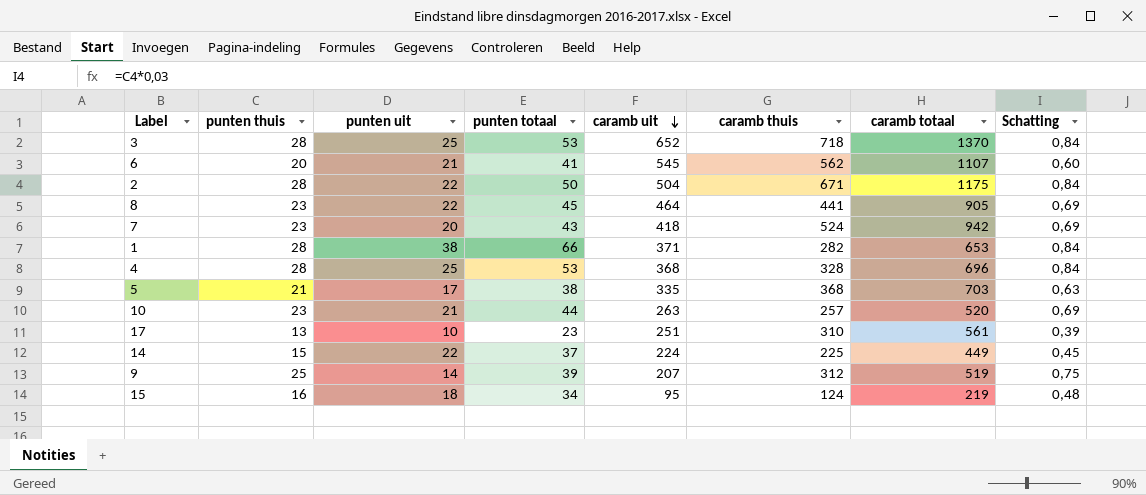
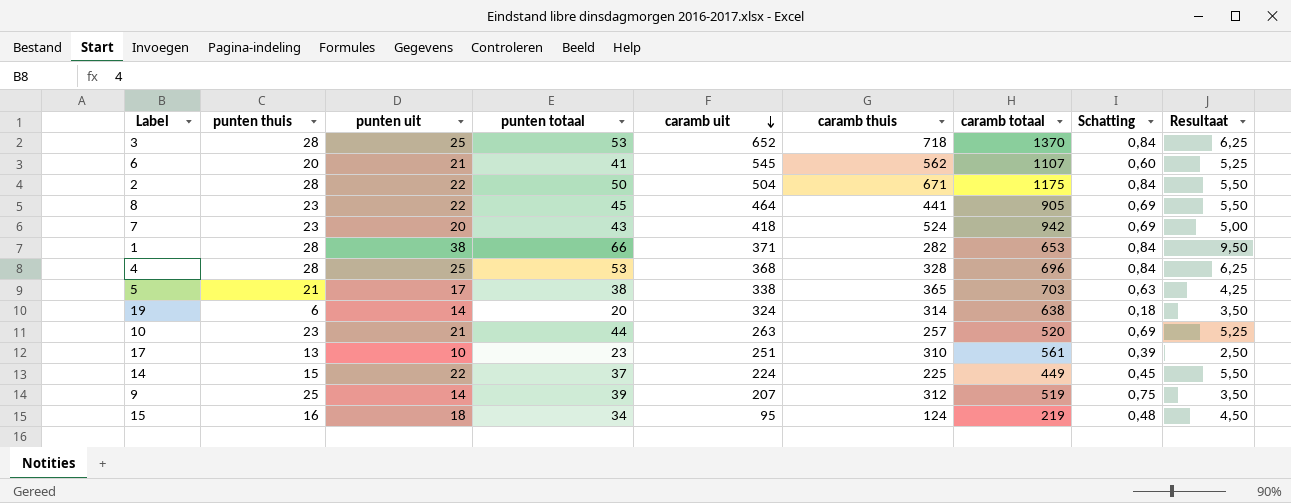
column Resultaat | formula: none -> [punten uit] * 0,25
5 | caramb uit: 335 -> 338
5 | caramb thuis: 368 -> 365
row 19: none -> 6 | 14 | 20 | 324 | 314 | 638 | 0,18 | 3,50

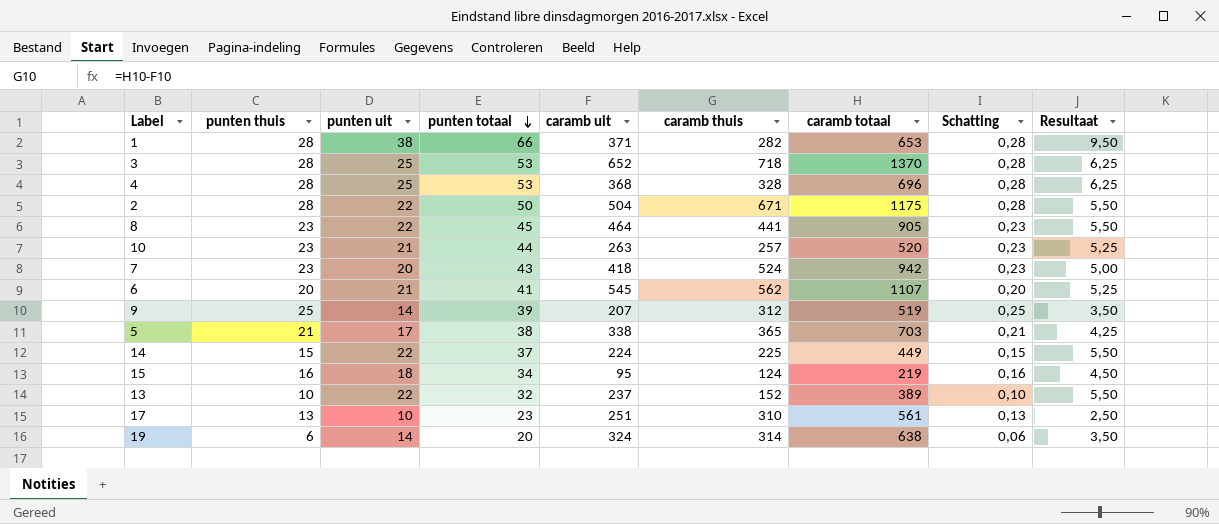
row order: caramb uit descending -> punten totaal descending
column Schatting | formula: [punten thuis] * 0,03 -> [punten thuis] * 0,01
row 13: none -> 10 | 22 | 32 | 237 | 152 | 389 | 0,10 | 5,50

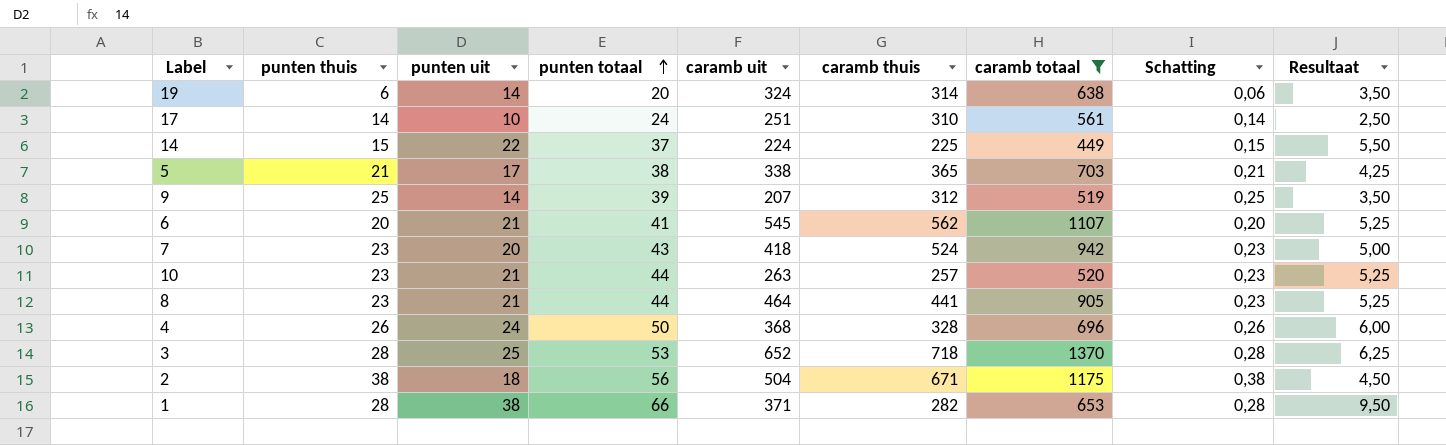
filter: none -> caramb totaal >= 449
row order: punten totaal descending -> punten totaal ascending
17 | punten thuis: 13 -> 14
17 | punten totaal: 23 -> 24
17 | Schatting: 0,13 -> 0,14
8 | punten uit: 22 -> 21
8 | punten totaal: 45 -> 44
8 | Resultaat: 5,50 -> 5,25
4 | punten thuis: 28 -> 26
4 | punten uit: 25 -> 24
4 | punten totaal: 53 -> 50
4 | Schatting: 0,28 -> 0,26
4 | Resultaat: 6,25 -> 6,00
2 | punten thuis: 28 -> 38
2 | punten uit: 22 -> 18
2 | punten totaal: 50 -> 56
2 | Schatting: 0,28 -> 0,38
2 | Resultaat: 5,50 -> 4,50

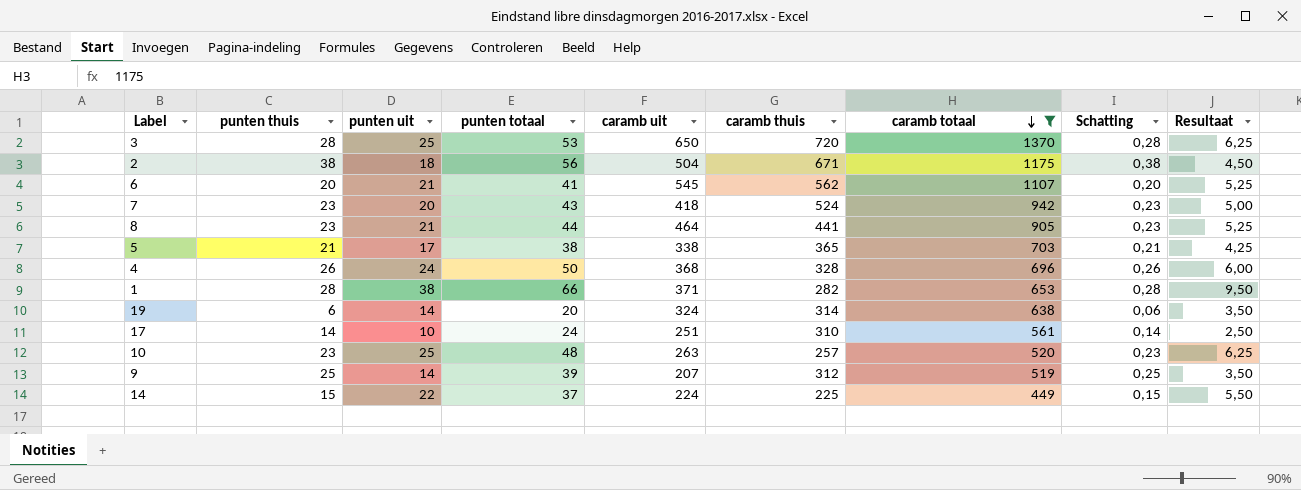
row order: punten totaal ascending -> caramb totaal descending
3 | caramb uit: 652 -> 650
3 | caramb thuis: 718 -> 720
10 | punten uit: 21 -> 25
10 | punten totaal: 44 -> 48
10 | Resultaat: 5,25 -> 6,25

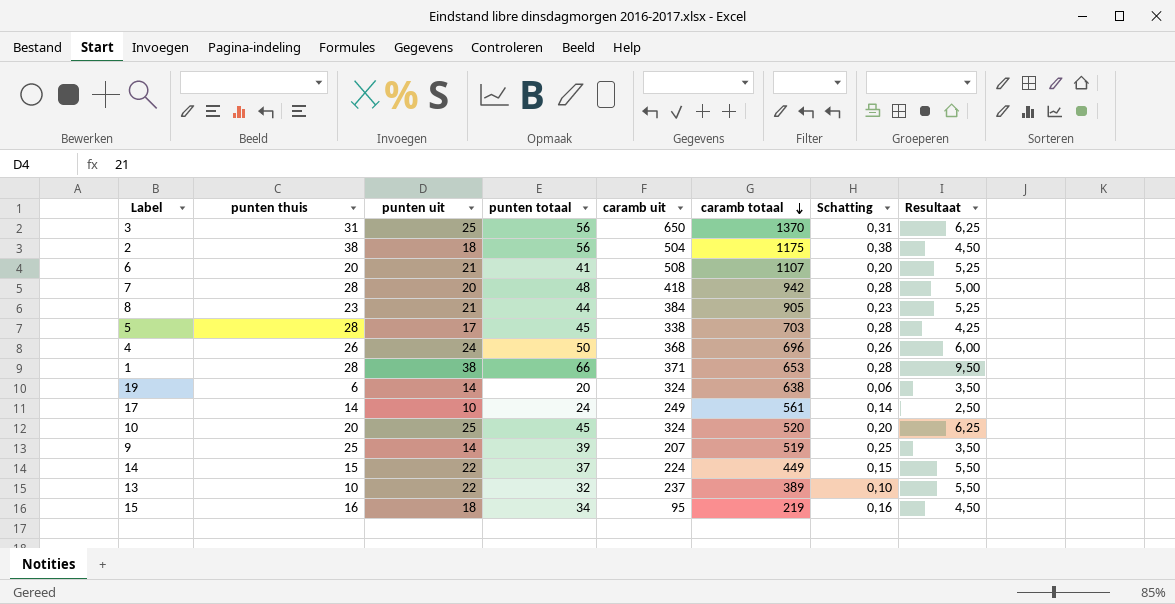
filter: caramb totaal >= 449 -> none
column caramb thuis | formula: [caramb totaal] - [caramb uit] -> none
3 | punten thuis: 28 -> 31
3 | punten totaal: 53 -> 56
3 | Schatting: 0,28 -> 0,31
6 | caramb uit: 545 -> 508
7 | punten thuis: 23 -> 28
7 | punten totaal: 43 -> 48
7 | Schatting: 0,23 -> 0,28
8 | caramb uit: 464 -> 384
5 | punten thuis: 21 -> 28
5 | punten totaal: 38 -> 45
5 | Schatting: 0,21 -> 0,28
17 | caramb uit: 251 -> 249
10 | punten thuis: 23 -> 20
10 | punten totaal: 48 -> 45
10 | caramb uit: 263 -> 324
10 | Schatting: 0,23 -> 0,20

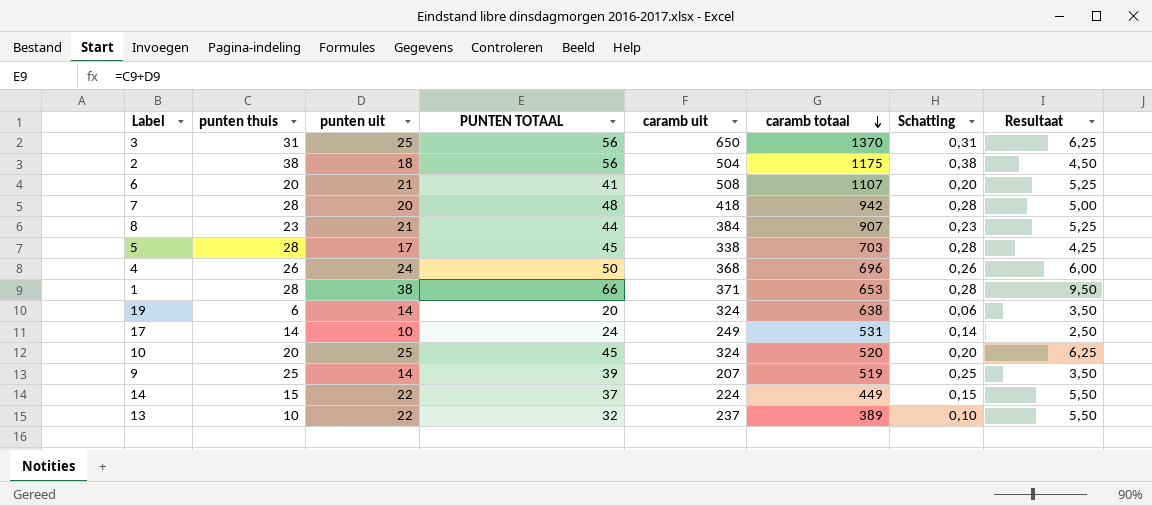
column name: punten totaal -> PUNTEN TOTAAL
row 15: 16 | 18 | 34 | 95 | 219 | 0,16 | 4,50 -> none
8 | caramb totaal: 905 -> 907
17 | caramb totaal: 561 -> 531

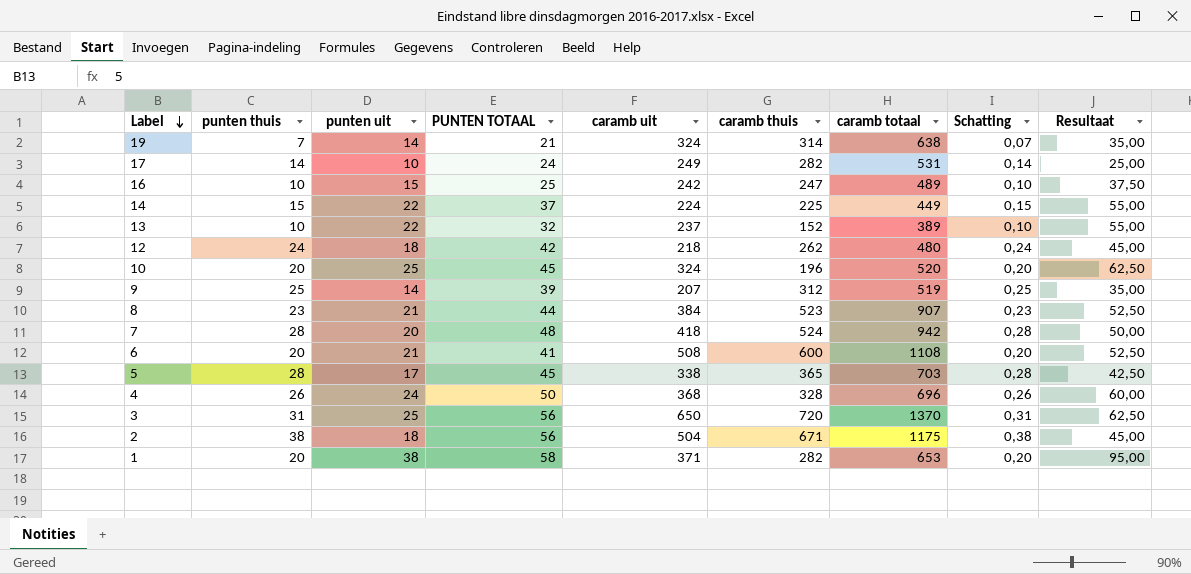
row order: caramb totaal descending -> Label descending
column caramb thuis | formula: none -> [caramb totaal] - [caramb uit]
column Resultaat | formula: [punten uit] * 0,25 -> [punten uit] * 2,5
19 | punten thuis: 6 -> 7
19 | PUNTEN TOTAAL: 20 -> 21
19 | Schatting: 0,06 -> 0,07
row 16: none -> 10 | 15 | 25 | 242 | 247 | 489 | 0,10 | 37,50
row 12: none -> 24 | 18 | 42 | 218 | 262 | 480 | 0,24 | 45,00
6 | caramb totaal: 1107 -> 1108
1 | punten thuis: 28 -> 20
1 | PUNTEN TOTAAL: 66 -> 58
1 | Schatting: 0,28 -> 0,20

